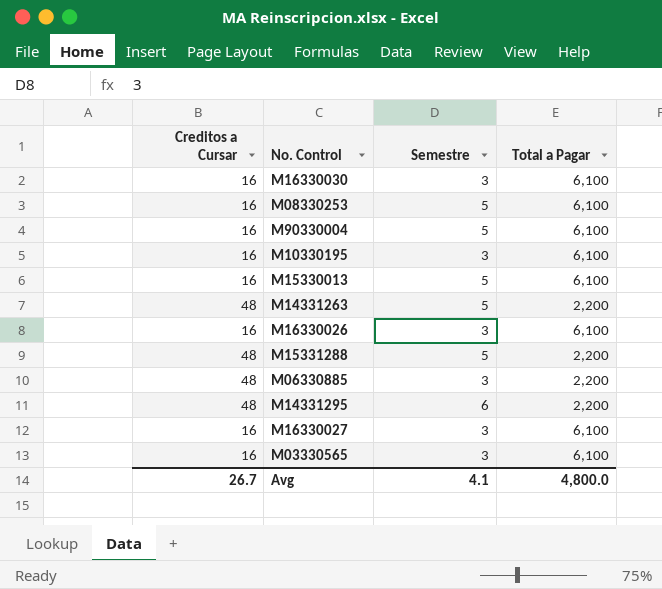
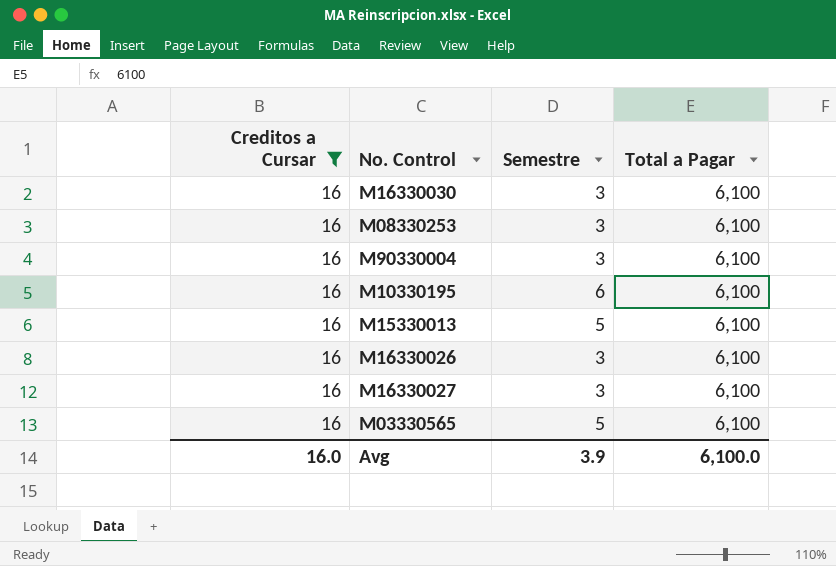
filter: none -> Creditos a Cursar = 16
M08330253 | Semestre: 5 -> 3
M90330004 | Semestre: 5 -> 3
M10330195 | Semestre: 3 -> 6
M03330565 | Semestre: 3 -> 5
Avg | Creditos a Cursar: 26.7 -> 16.0
Avg | Semestre: 4.1 -> 3.9
Avg | Total a Pagar: 4,800.0 -> 6,100.0

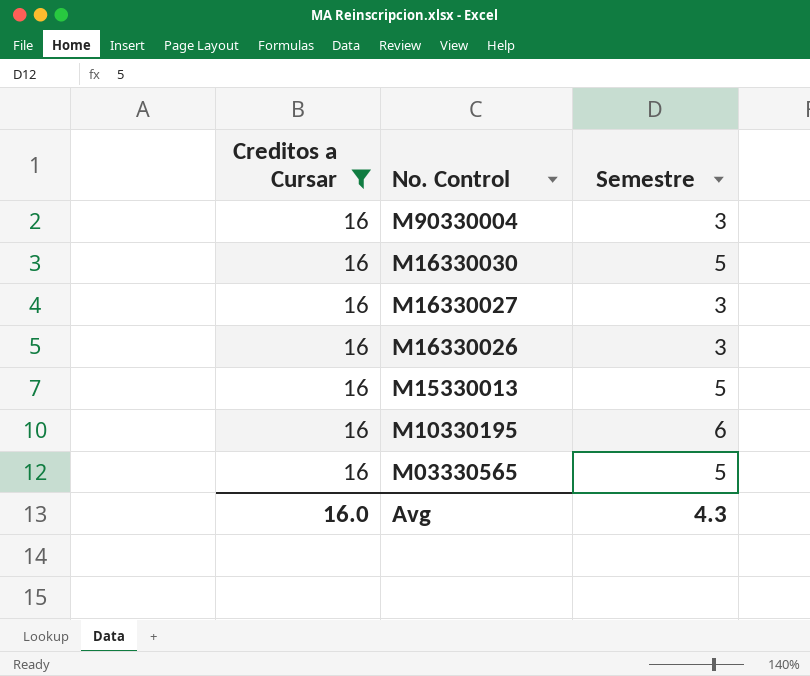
row order: none -> No. Control descending
column Total a Pagar | position: 4 -> none
row M08330253: 16 | 3 | 6,100 -> none
M16330030 | Semestre: 3 -> 5
Avg | Semestre: 3.9 -> 4.3

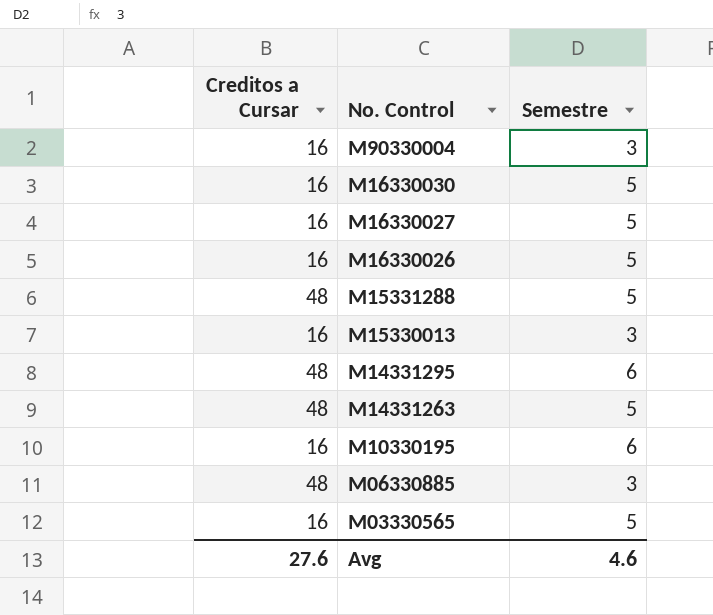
filter: Creditos a Cursar = 16 -> none
M16330027 | Semestre: 3 -> 5
M16330026 | Semestre: 3 -> 5
M15330013 | Semestre: 5 -> 3
Avg | Creditos a Cursar: 16.0 -> 27.6
Avg | Semestre: 4.3 -> 4.6

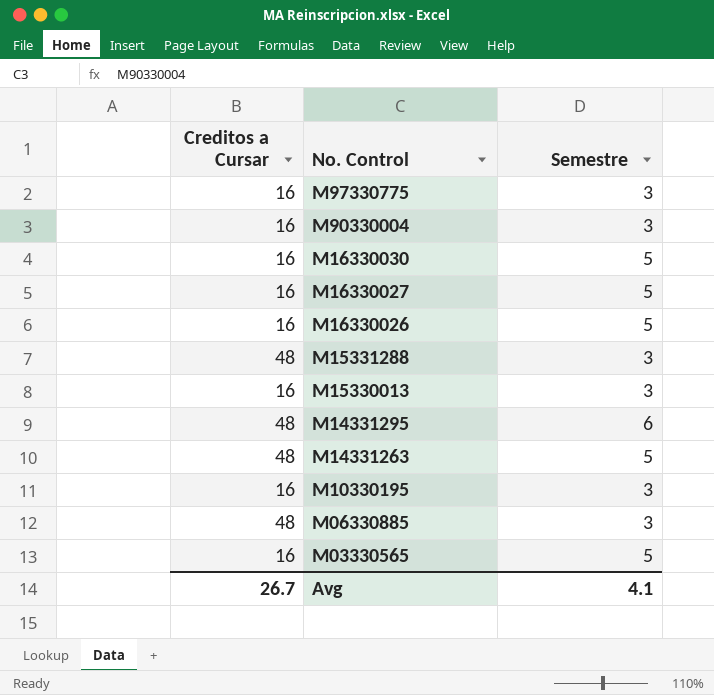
row M97330775: none -> 16 | 3
M15331288 | Semestre: 5 -> 3
M10330195 | Semestre: 6 -> 3
Avg | Creditos a Cursar: 27.6 -> 26.7
Avg | Semestre: 4.6 -> 4.1

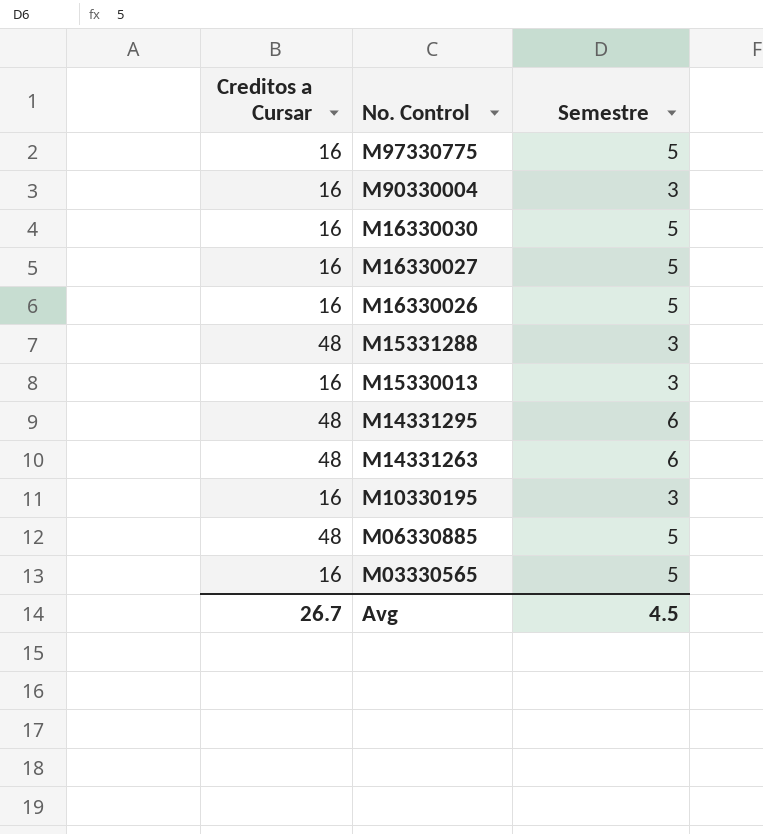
M97330775 | Semestre: 3 -> 5
M14331263 | Semestre: 5 -> 6
M06330885 | Semestre: 3 -> 5
Avg | Semestre: 4.1 -> 4.5

